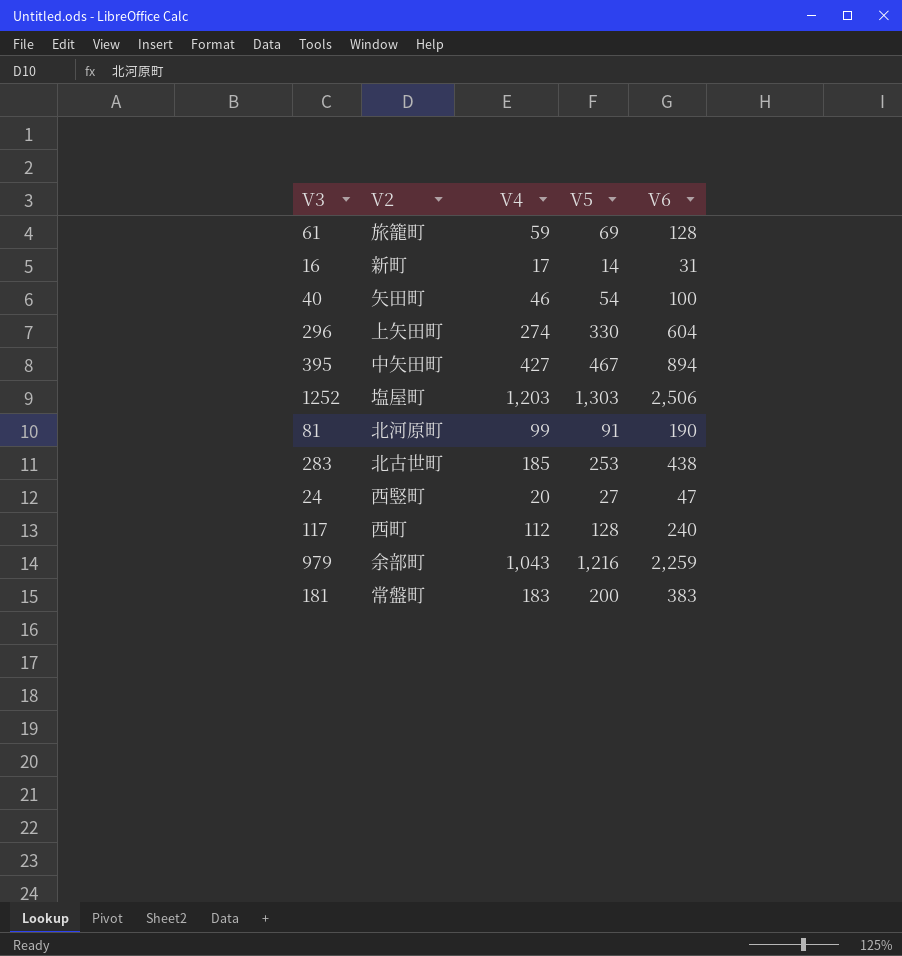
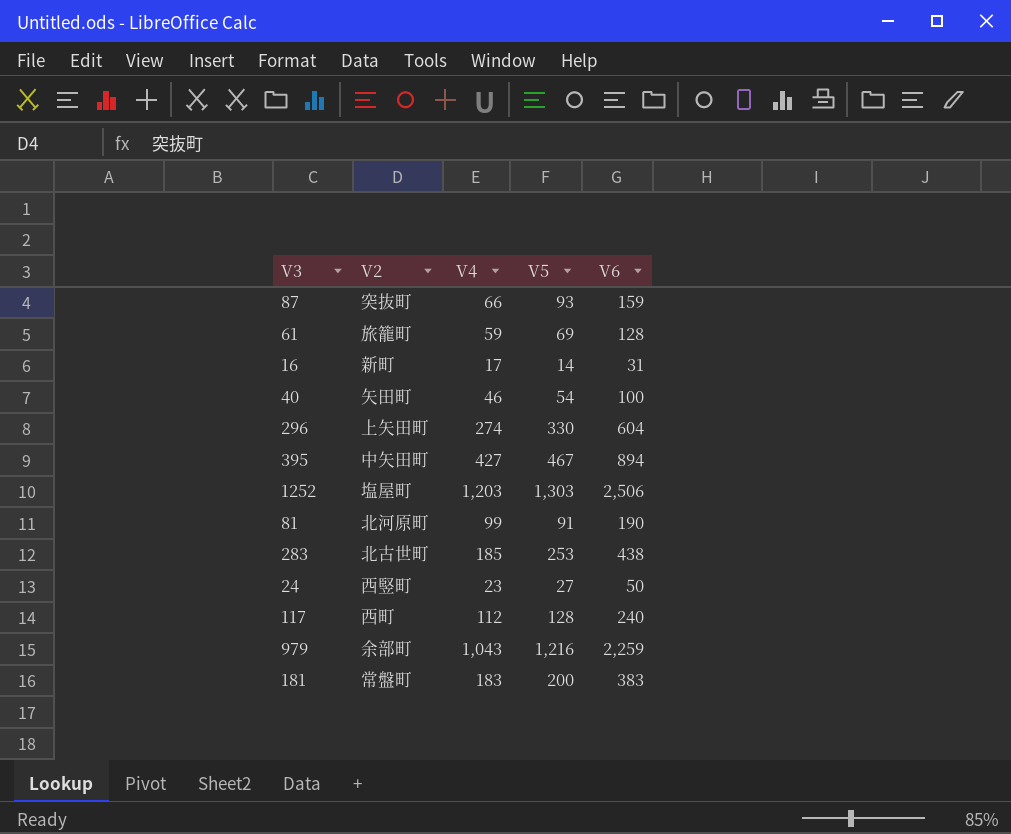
row 87: none -> 突抜町 | 66 | 93 | 159
24 | V4: 20 -> 23
24 | V6: 47 -> 50

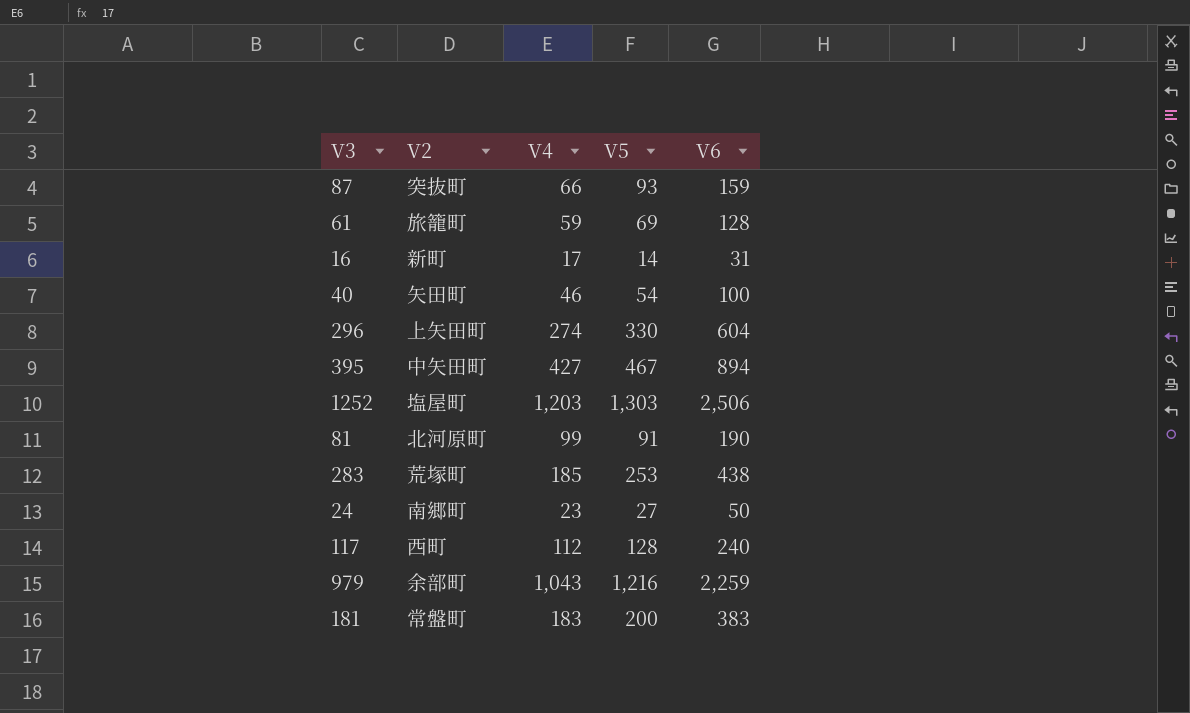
283 | V2: 北古世町 -> 荒塚町
24 | V2: 西竪町 -> 南郷町

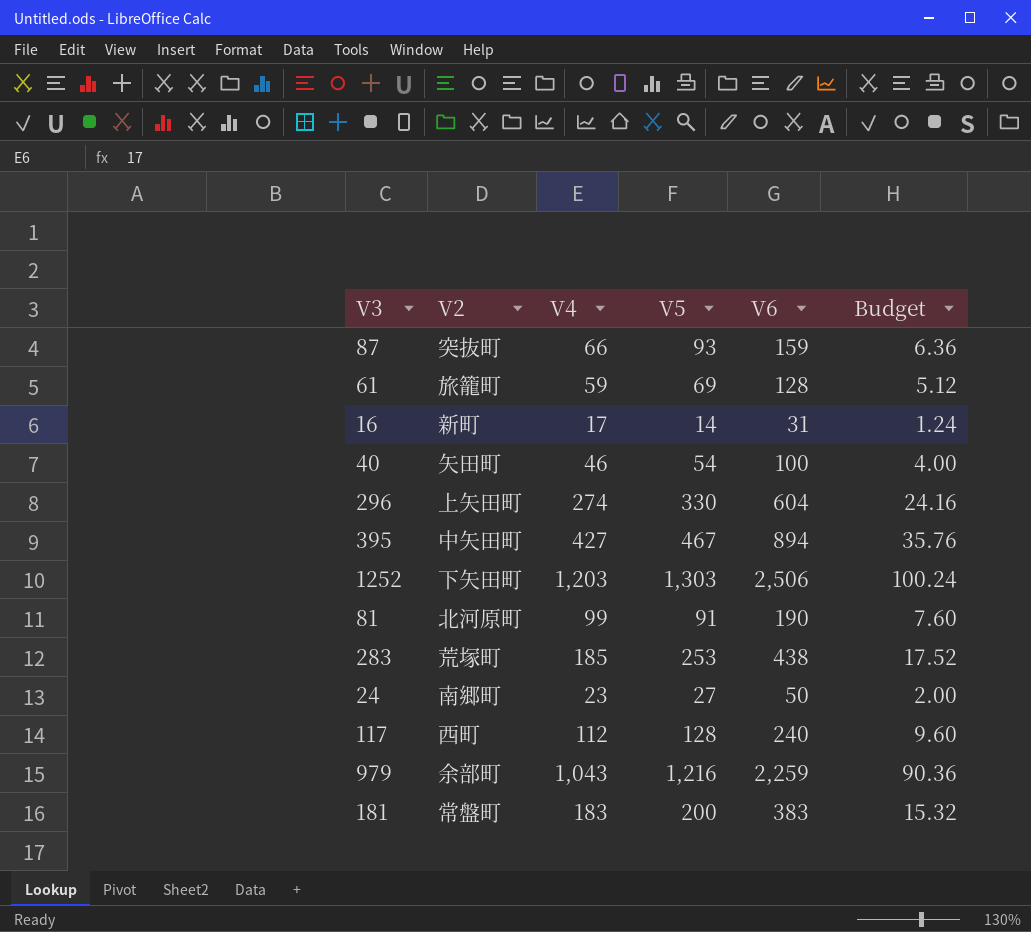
column Budget | formula: none -> [V6] * 0.04
1252 | V2: 塩屋町 -> 下矢田町

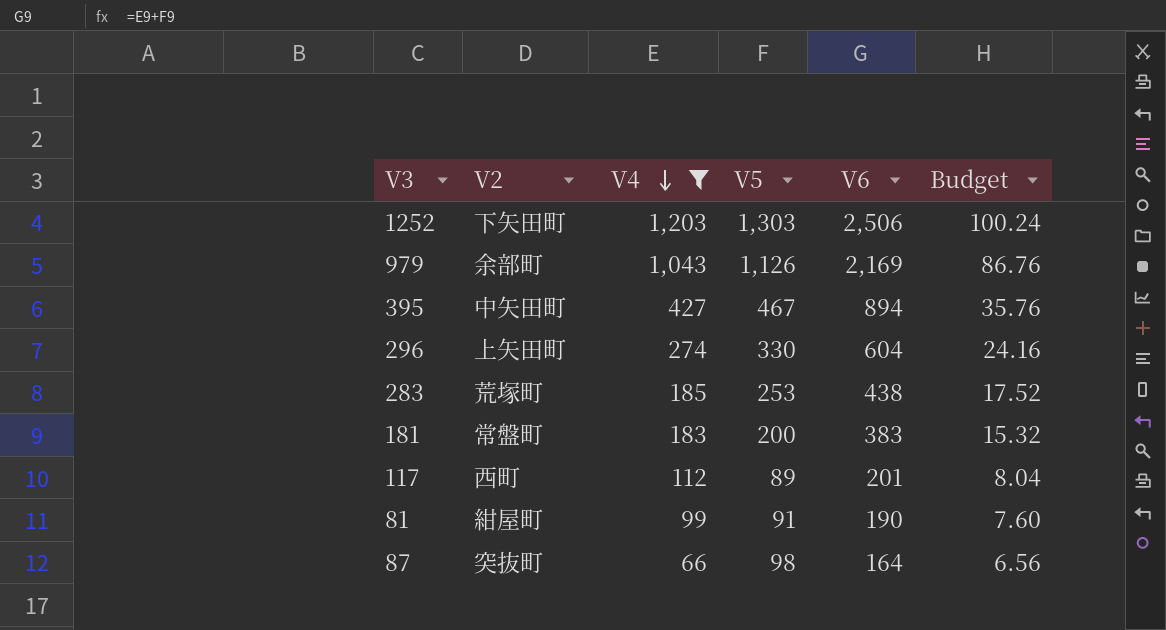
filter: none -> V4 >= 66
row order: none -> V4 descending
979 | V5: 1,216 -> 1,126
979 | V6: 2,259 -> 2,169
979 | Budget: 90.36 -> 86.76
117 | V5: 128 -> 89
117 | V6: 240 -> 201
117 | Budget: 9.60 -> 8.04
81 | V2: 北河原町 -> 紺屋町
87 | V5: 93 -> 98
87 | V6: 159 -> 164
87 | Budget: 6.36 -> 6.56

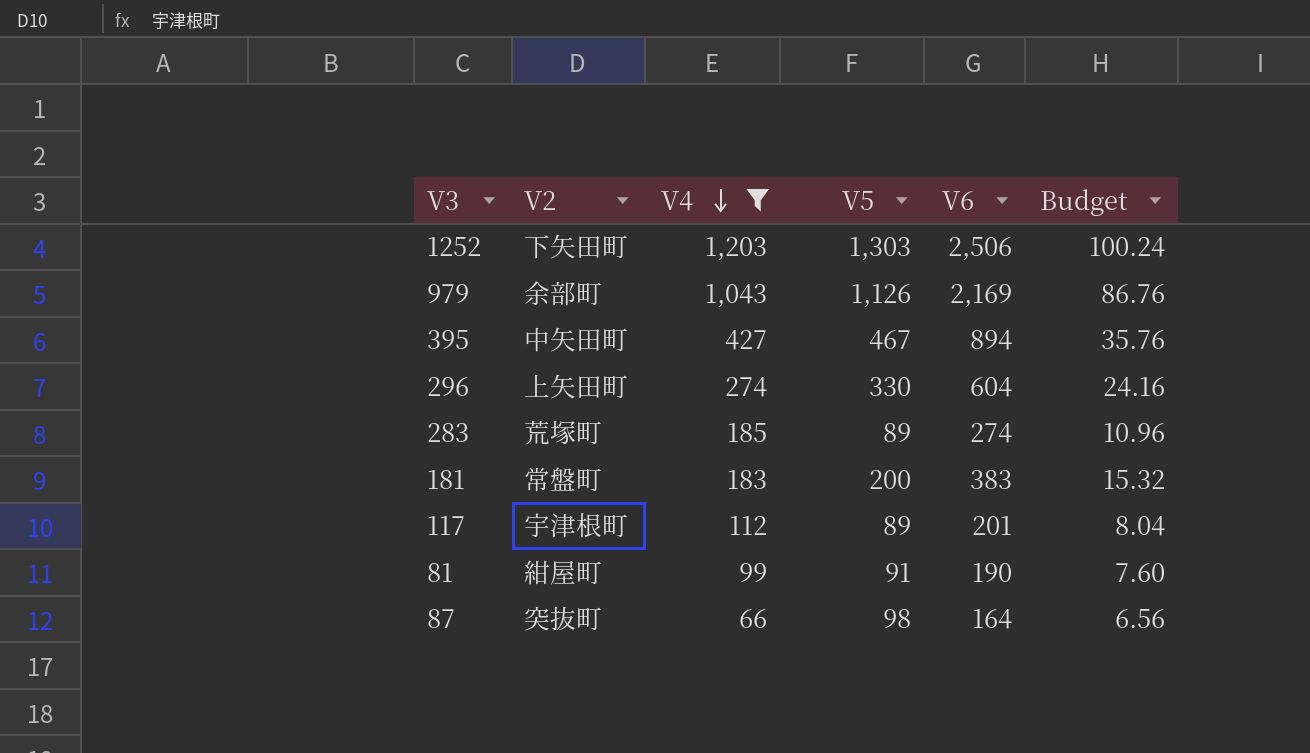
283 | V5: 253 -> 89
283 | V6: 438 -> 274
283 | Budget: 17.52 -> 10.96
117 | V2: 西町 -> 宇津根町

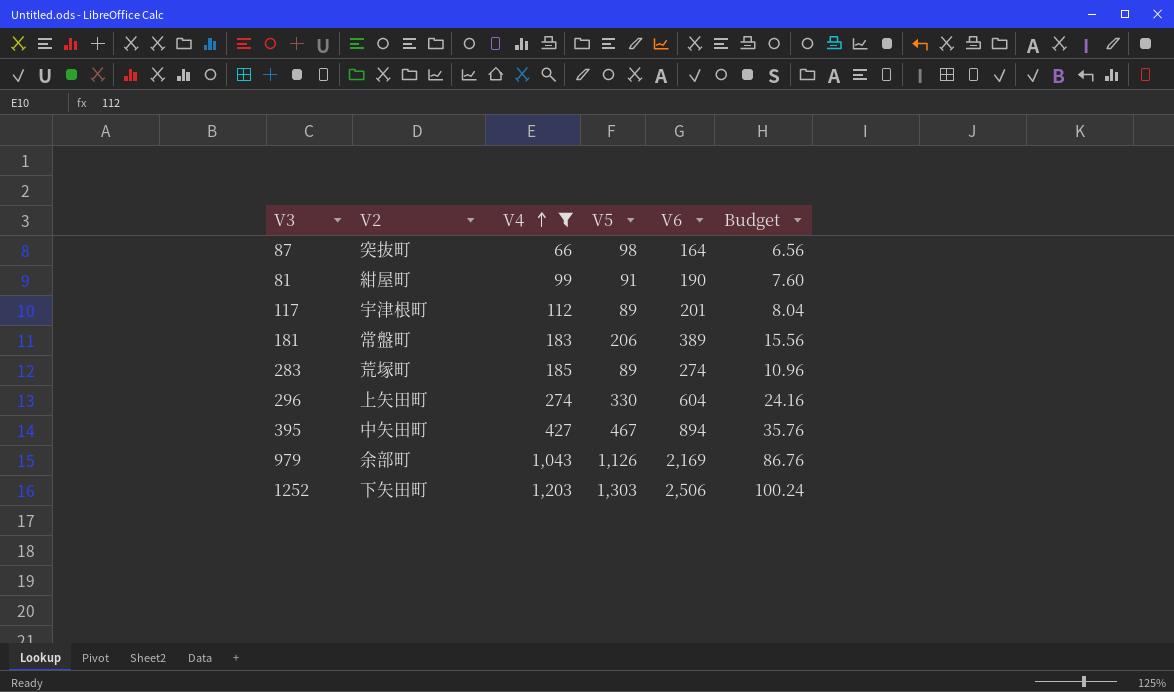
row order: V4 descending -> V4 ascending
181 | V5: 200 -> 206
181 | V6: 383 -> 389
181 | Budget: 15.32 -> 15.56

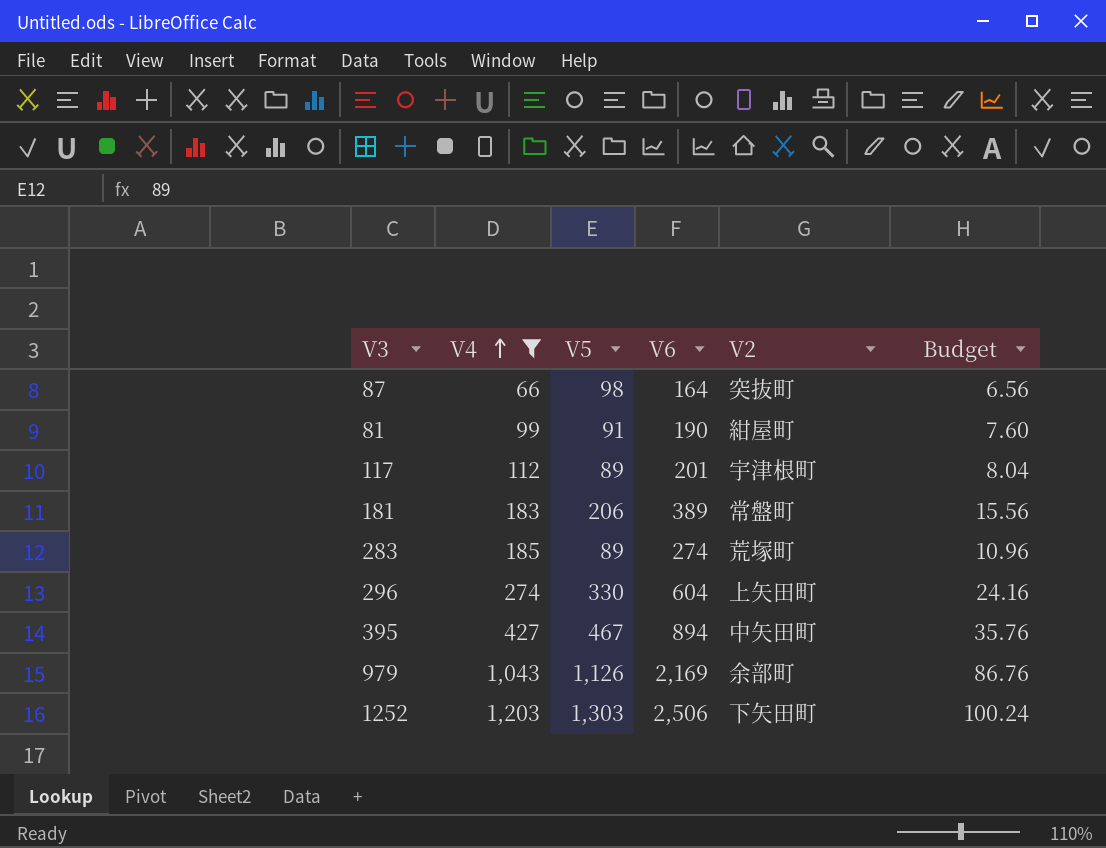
column V2 | position: 2 -> 5

